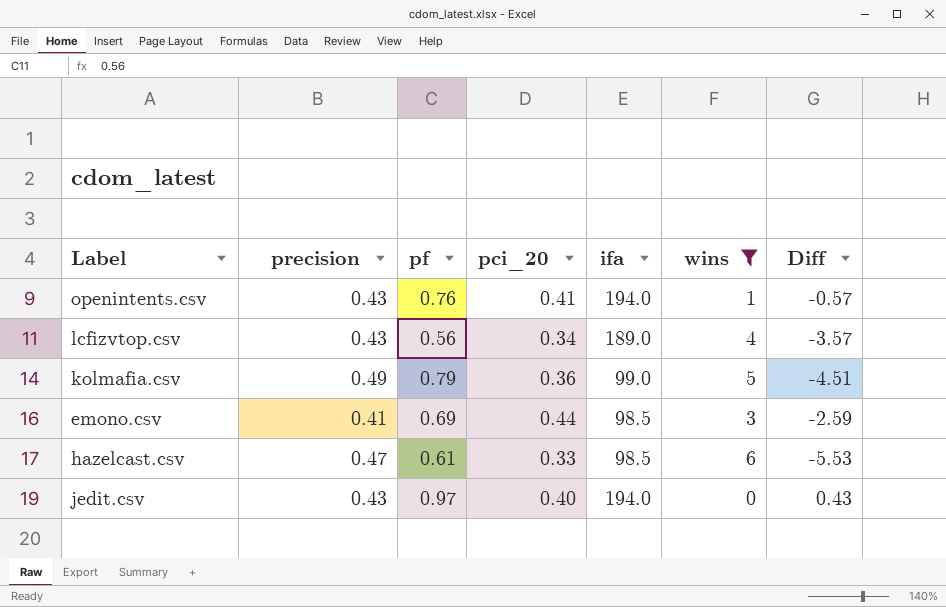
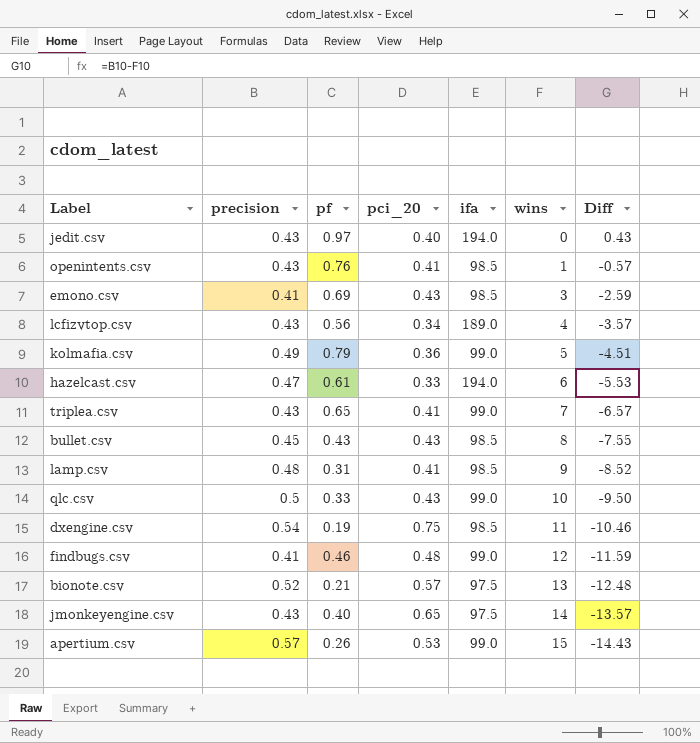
filter: wins <= 6 -> none
row order: none -> wins ascending
openintents.csv | ifa: 194.0 -> 98.5
emono.csv | pci_20: 0.44 -> 0.43
hazelcast.csv | ifa: 98.5 -> 194.0

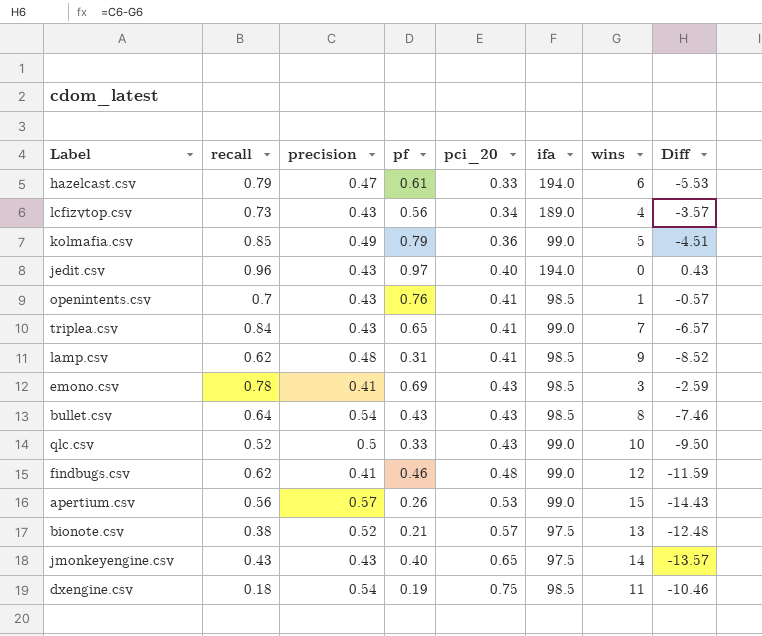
row order: wins ascending -> pci_20 ascending
column recall | position: none -> 2
bullet.csv | precision: 0.45 -> 0.54
bullet.csv | Diff: -7.55 -> -7.46

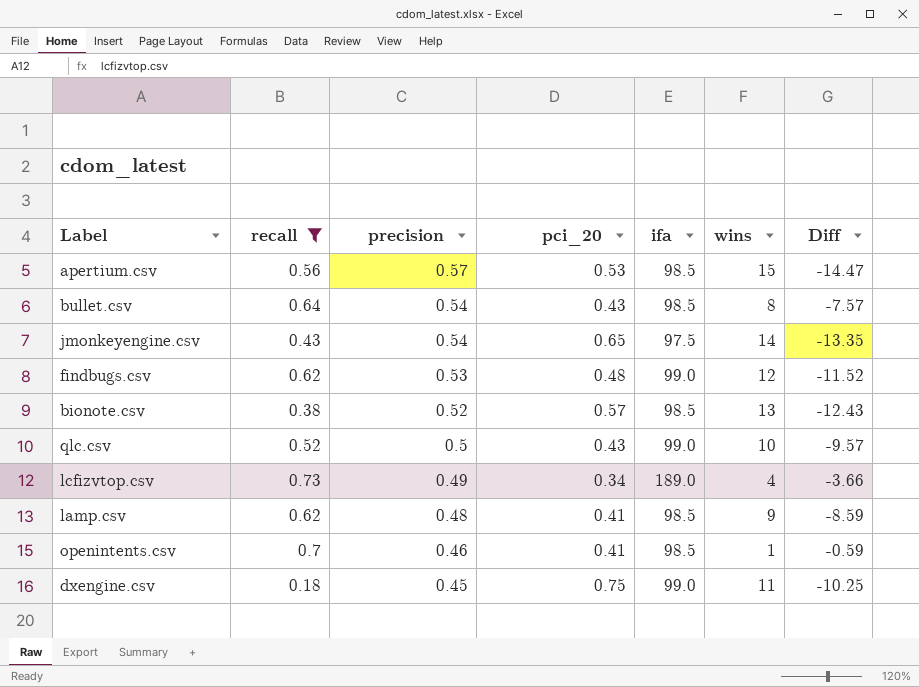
filter: none -> recall <= 0.73
row order: pci_20 ascending -> precision descending
column pf | position: 4 -> none
column Diff | formula: [precision] - [wins] -> [pci_20] - [wins]
apertium.csv | ifa: 99.0 -> 98.5
jmonkeyengine.csv | precision: 0.43 -> 0.54
findbugs.csv | precision: 0.41 -> 0.53
bionote.csv | ifa: 97.5 -> 98.5
lcfizvtop.csv | precision: 0.43 -> 0.49
openintents.csv | precision: 0.43 -> 0.46
dxengine.csv | precision: 0.54 -> 0.45
dxengine.csv | ifa: 98.5 -> 99.0

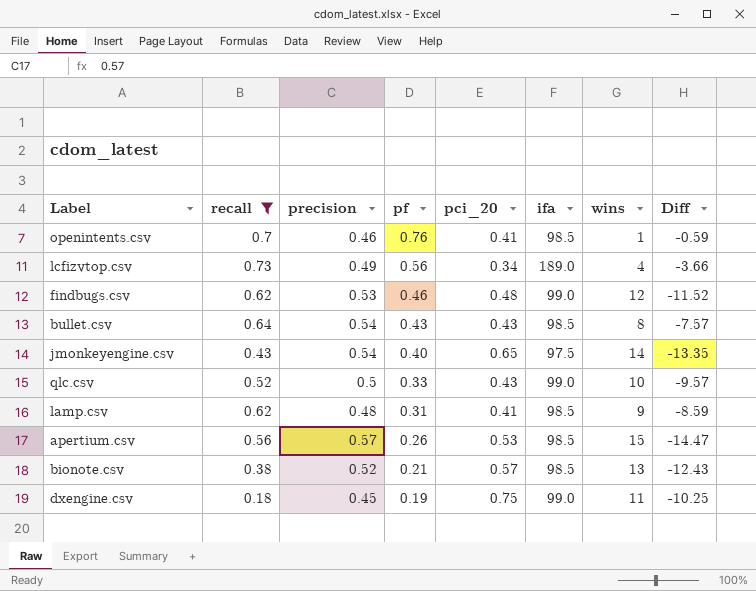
row order: precision descending -> pf descending
column pf | position: none -> 4

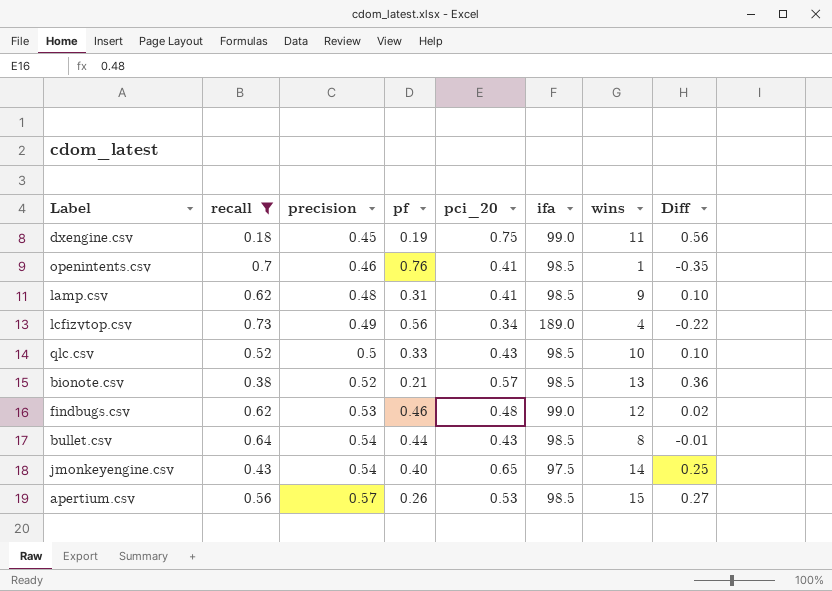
row order: pf descending -> precision ascending
column Diff | formula: [pci_20] - [wins] -> [pci_20] - [pf]
qlc.csv | ifa: 99.0 -> 98.5
bullet.csv | pf: 0.43 -> 0.44

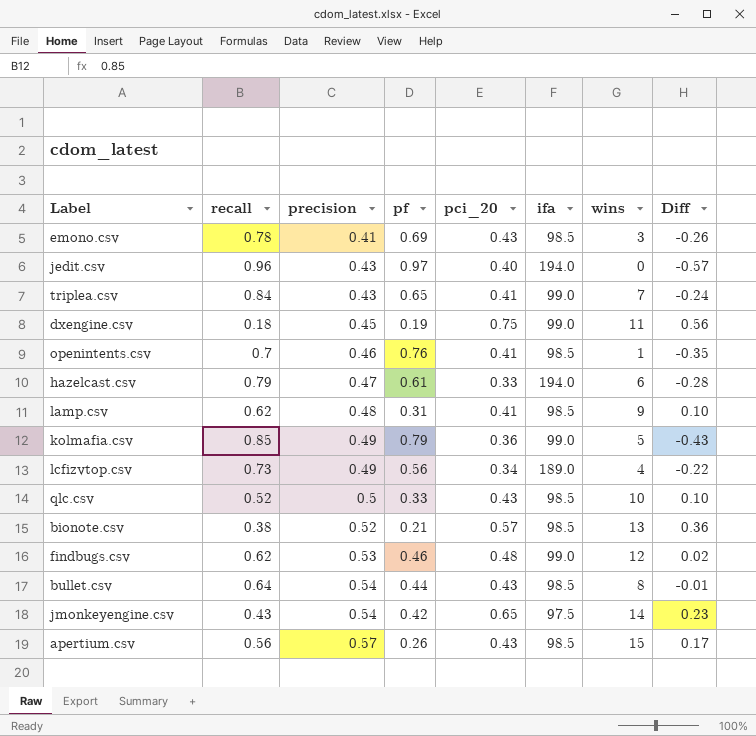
filter: recall <= 0.73 -> none
jmonkeyengine.csv | pf: 0.40 -> 0.42
jmonkeyengine.csv | Diff: 0.25 -> 0.23
apertium.csv | pci_20: 0.53 -> 0.43
apertium.csv | Diff: 0.27 -> 0.17

